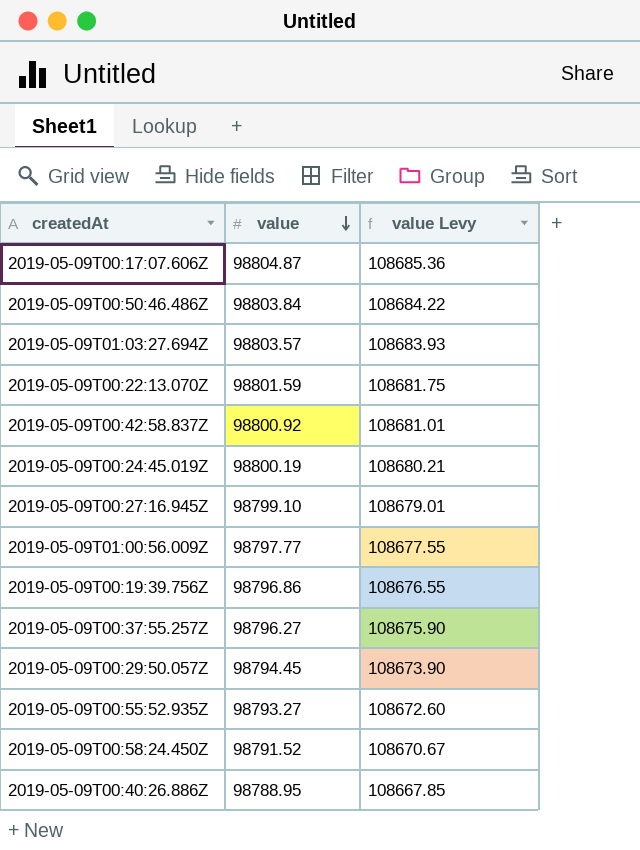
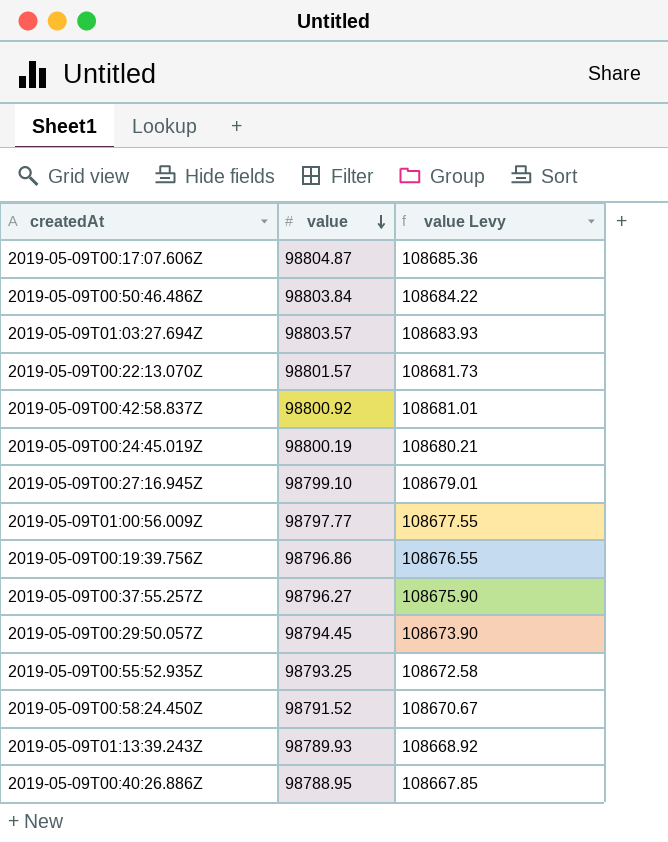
2019-05-09T00:22:13.070Z | value: 98801.59 -> 98801.57
2019-05-09T00:22:13.070Z | value Levy: 108681.75 -> 108681.73
2019-05-09T00:55:52.935Z | value: 98793.27 -> 98793.25
2019-05-09T00:55:52.935Z | value Levy: 108672.60 -> 108672.58
row 2019-05-09T01:13:39.243Z: none -> 98789.93 | 108668.92

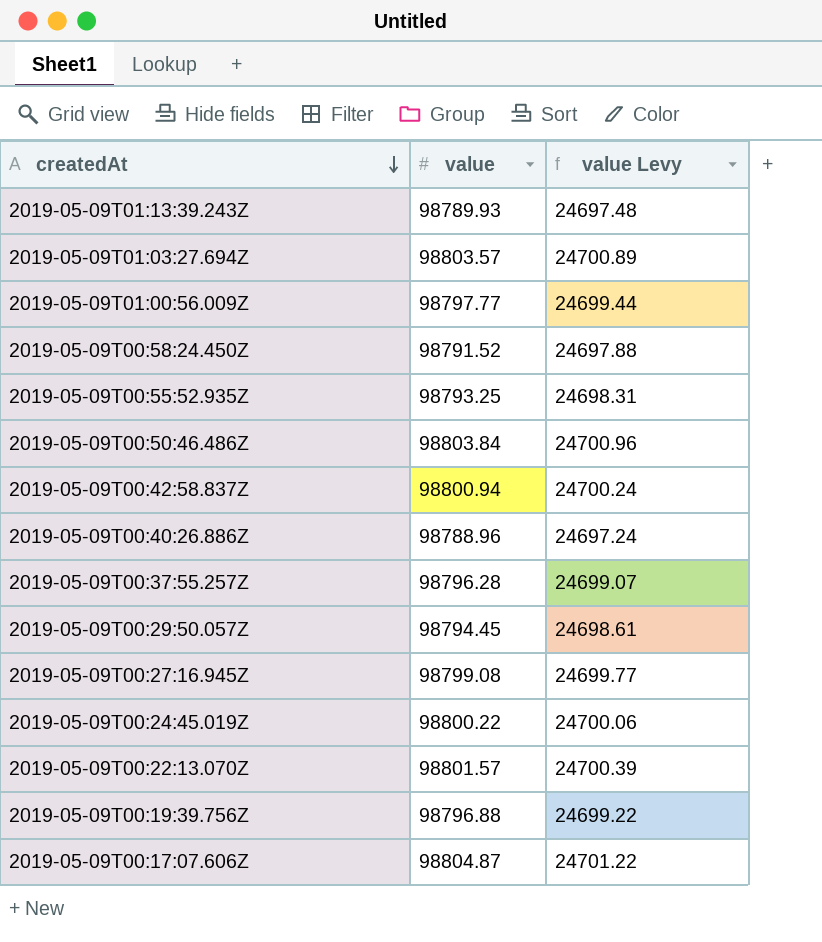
row order: value descending -> createdAt descending
column value Levy | formula: [value] * 1.1 -> [value] * 0.25
2019-05-09T00:42:58.837Z | value: 98800.92 -> 98800.94
2019-05-09T00:40:26.886Z | value: 98788.95 -> 98788.96
2019-05-09T00:37:55.257Z | value: 98796.27 -> 98796.28
2019-05-09T00:27:16.945Z | value: 98799.10 -> 98799.08
2019-05-09T00:24:45.019Z | value: 98800.19 -> 98800.22
2019-05-09T00:19:39.756Z | value: 98796.86 -> 98796.88

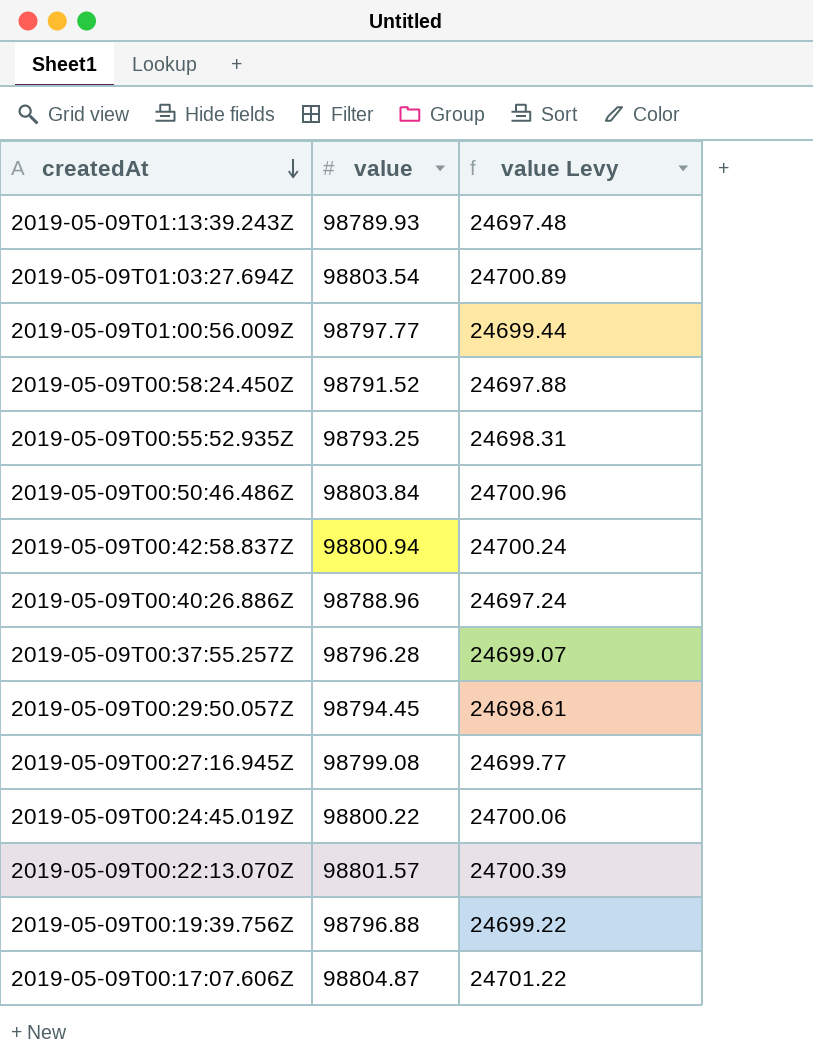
2019-05-09T01:03:27.694Z | value: 98803.57 -> 98803.54

